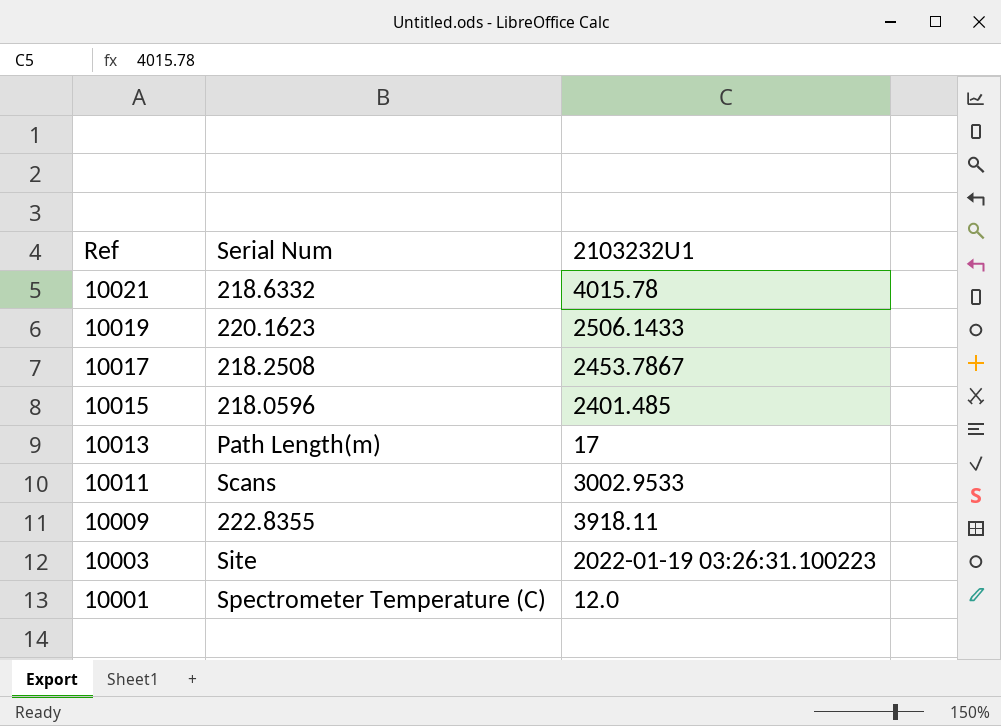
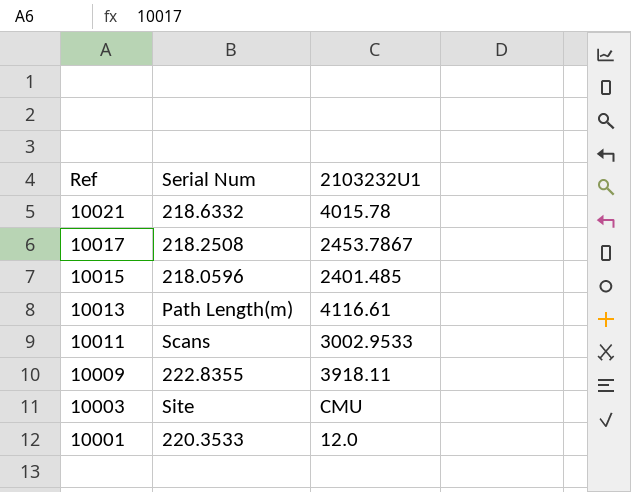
row 10019: 220.1623 | 2506.1433 -> none
10013 | 2103232U1: 17 -> 4116.61
10003 | 2103232U1: 2022-01-19 03:26:31.100223 -> CMU
10001 | Serial Num: Spectrometer Temperature (C) -> 220.3533

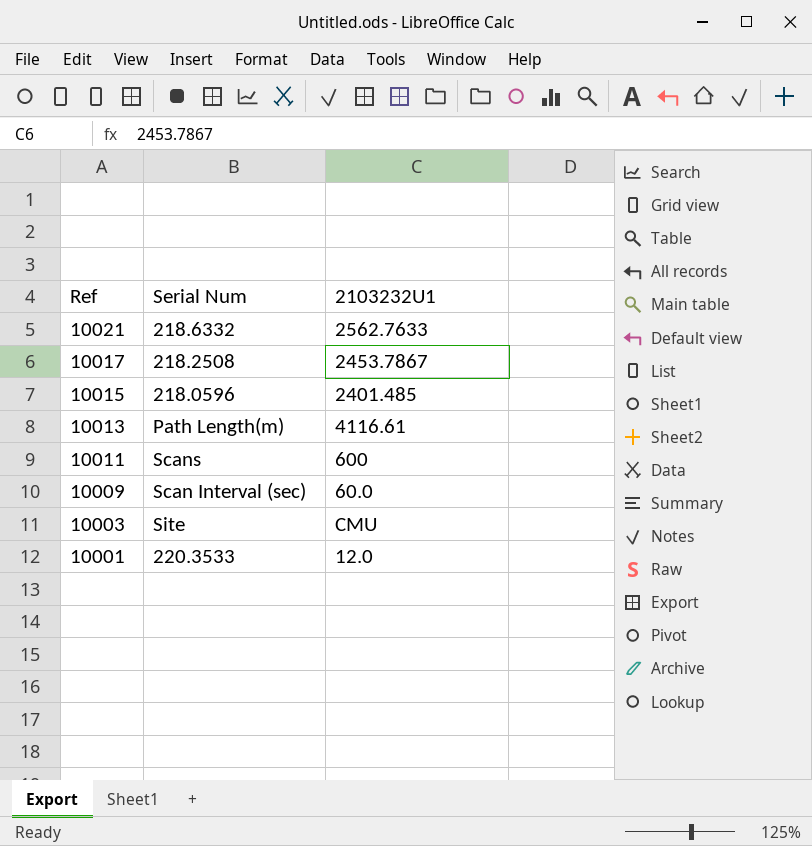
10021 | 2103232U1: 4015.78 -> 2562.7633
10011 | 2103232U1: 3002.9533 -> 600
10009 | Serial Num: 222.8355 -> Scan Interval (sec)
10009 | 2103232U1: 3918.11 -> 60.0

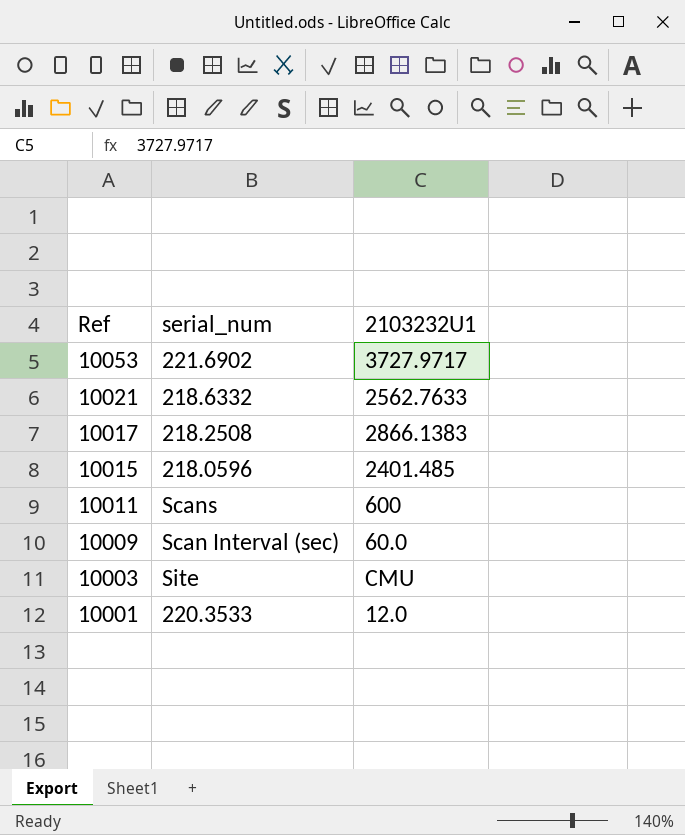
column name: Serial Num -> serial_num
row 10013: Path Length(m) | 4116.61 -> none
row 10053: none -> 221.6902 | 3727.9717
10017 | 2103232U1: 2453.7867 -> 2866.1383

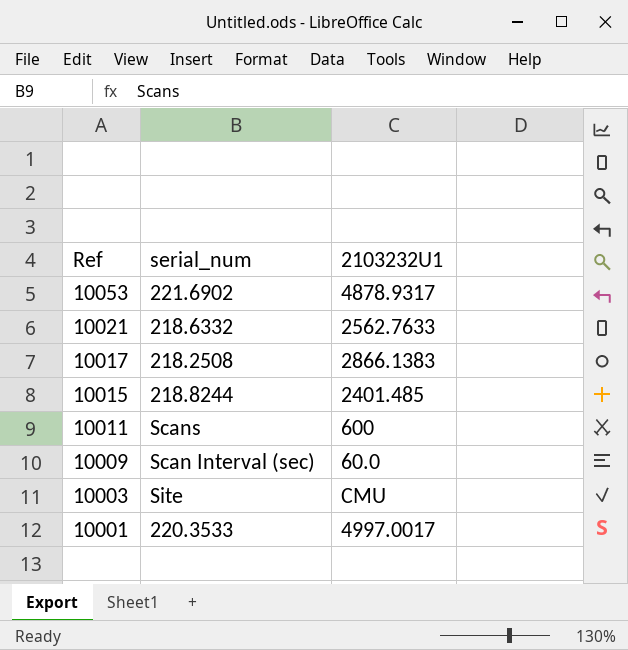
10053 | 2103232U1: 3727.9717 -> 4878.9317
10015 | serial_num: 218.0596 -> 218.8244
10001 | 2103232U1: 12.0 -> 4997.0017

